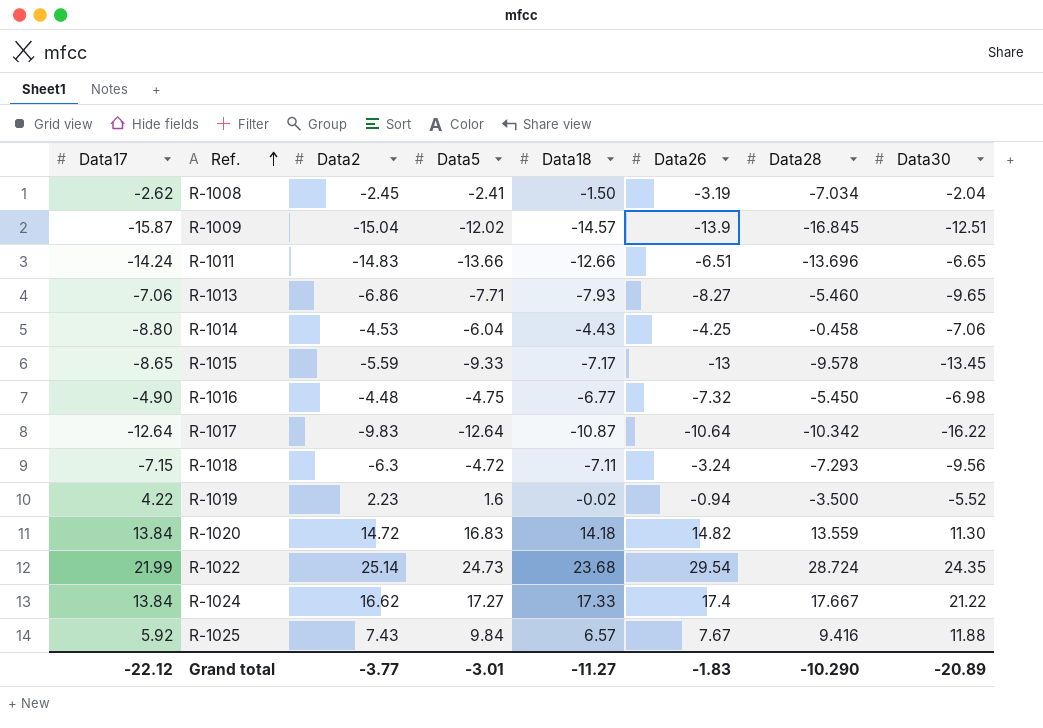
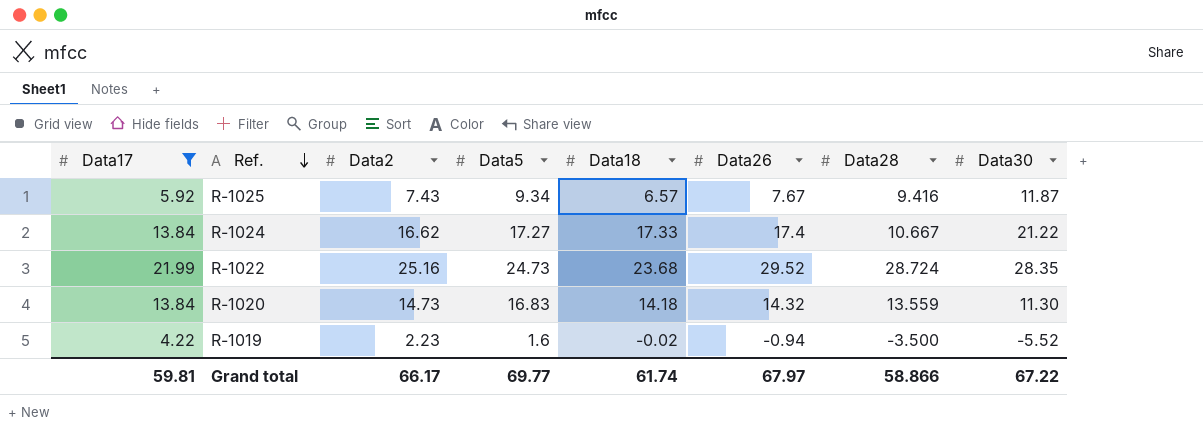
filter: none -> Data17 >= 4.22
row order: Ref. ascending -> Ref. descending
R-1025 | Data5: 9.84 -> 9.34
R-1025 | Data30: 11.88 -> 11.87
R-1024 | Data28: 17.667 -> 10.667
R-1022 | Data2: 25.14 -> 25.16
R-1022 | Data26: 29.54 -> 29.52
R-1022 | Data30: 24.35 -> 28.35
R-1020 | Data2: 14.72 -> 14.73
R-1020 | Data26: 14.82 -> 14.32
Grand total | Data17: -22.12 -> 59.81
Grand total | Data2: -3.77 -> 66.17
Grand total | Data5: -3.01 -> 69.77
Grand total | Data18: -11.27 -> 61.74
Grand total | Data26: -1.83 -> 67.97
Grand total | Data28: -10.290 -> 58.866
Grand total | Data30: -20.89 -> 67.22

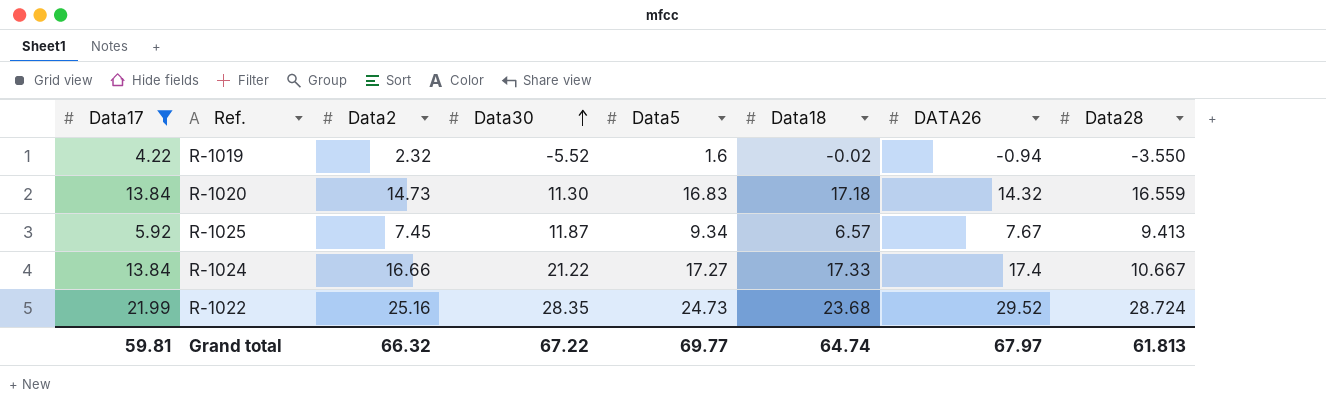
row order: Ref. descending -> Data30 ascending
column Data30 | position: 8 -> 4
column name: Data26 -> DATA26
R-1019 | Data2: 2.23 -> 2.32
R-1019 | Data28: -3.500 -> -3.550
R-1020 | Data18: 14.18 -> 17.18
R-1020 | Data28: 13.559 -> 16.559
R-1025 | Data2: 7.43 -> 7.45
R-1025 | Data28: 9.416 -> 9.413
R-1024 | Data2: 16.62 -> 16.66
Grand total | Data2: 66.17 -> 66.32
Grand total | Data18: 61.74 -> 64.74
Grand total | Data28: 58.866 -> 61.813

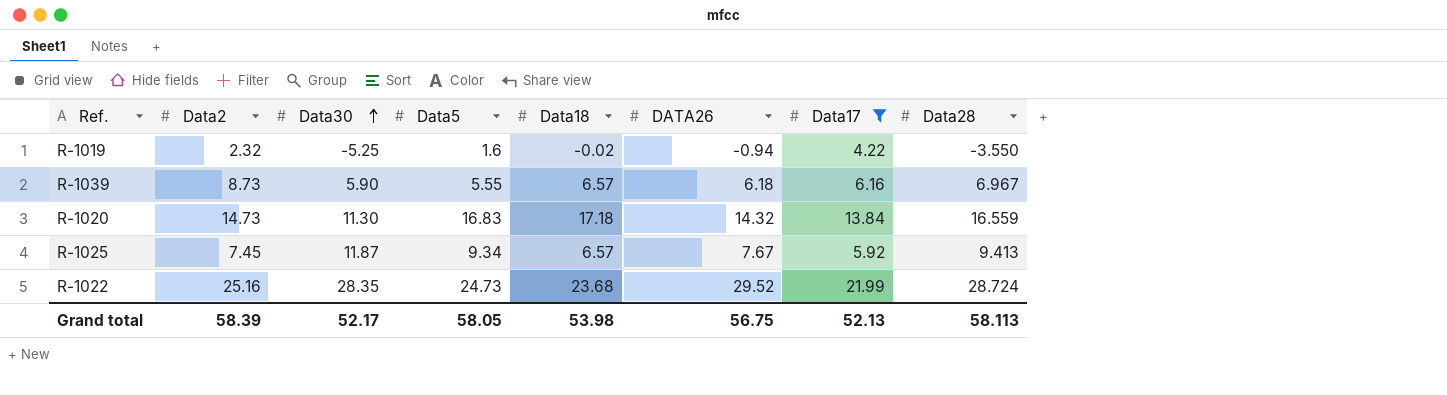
column Data17 | position: 1 -> 7
row R-1024: 13.84 | 16.66 | 21.22 | 17.27 | 17.33 | 17.4 | 10.667 -> none
R-1019 | Data30: -5.52 -> -5.25
row R-1039: none -> 8.73 | 5.90 | 5.55 | 6.57 | 6.18 | 6.16 | 6.967
Grand total | Data2: 66.32 -> 58.39
Grand total | Data30: 67.22 -> 52.17
Grand total | Data5: 69.77 -> 58.05
Grand total | Data18: 64.74 -> 53.98
Grand total | DATA26: 67.97 -> 56.75
Grand total | Data17: 59.81 -> 52.13
Grand total | Data28: 61.813 -> 58.113

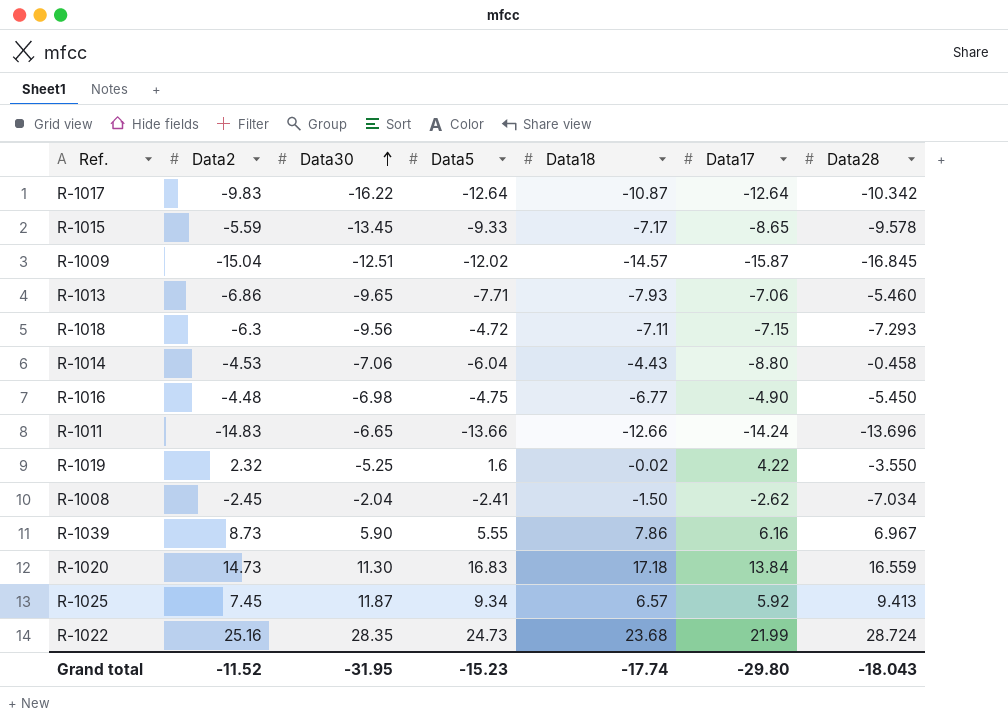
filter: Data17 >= 4.22 -> none
column DATA26 | position: 6 -> none
R-1039 | Data18: 6.57 -> 7.86
Grand total | Data2: 58.39 -> -11.52
Grand total | Data30: 52.17 -> -31.95
Grand total | Data5: 58.05 -> -15.23
Grand total | Data18: 53.98 -> -17.74
Grand total | Data17: 52.13 -> -29.80
Grand total | Data28: 58.113 -> -18.043

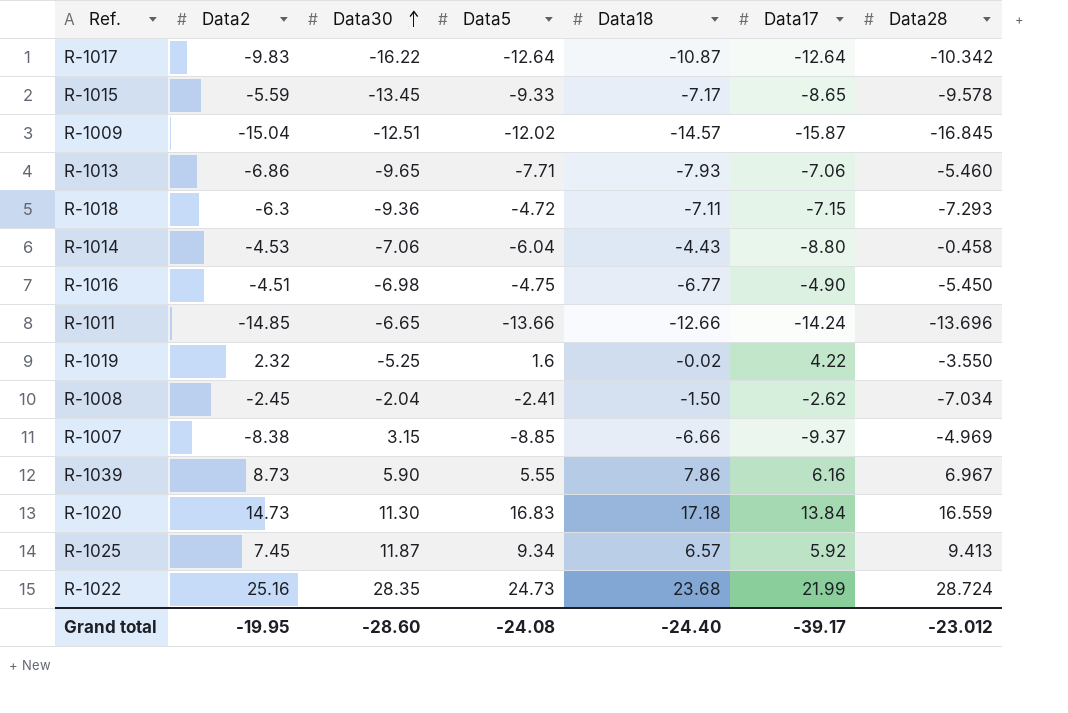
R-1018 | Data30: -9.56 -> -9.36
R-1016 | Data2: -4.48 -> -4.51
R-1011 | Data2: -14.83 -> -14.85
row R-1007: none -> -8.38 | 3.15 | -8.85 | -6.66 | -9.37 | -4.969
Grand total | Data2: -11.52 -> -19.95
Grand total | Data30: -31.95 -> -28.60
Grand total | Data5: -15.23 -> -24.08
Grand total | Data18: -17.74 -> -24.40
Grand total | Data17: -29.80 -> -39.17
Grand total | Data28: -18.043 -> -23.012

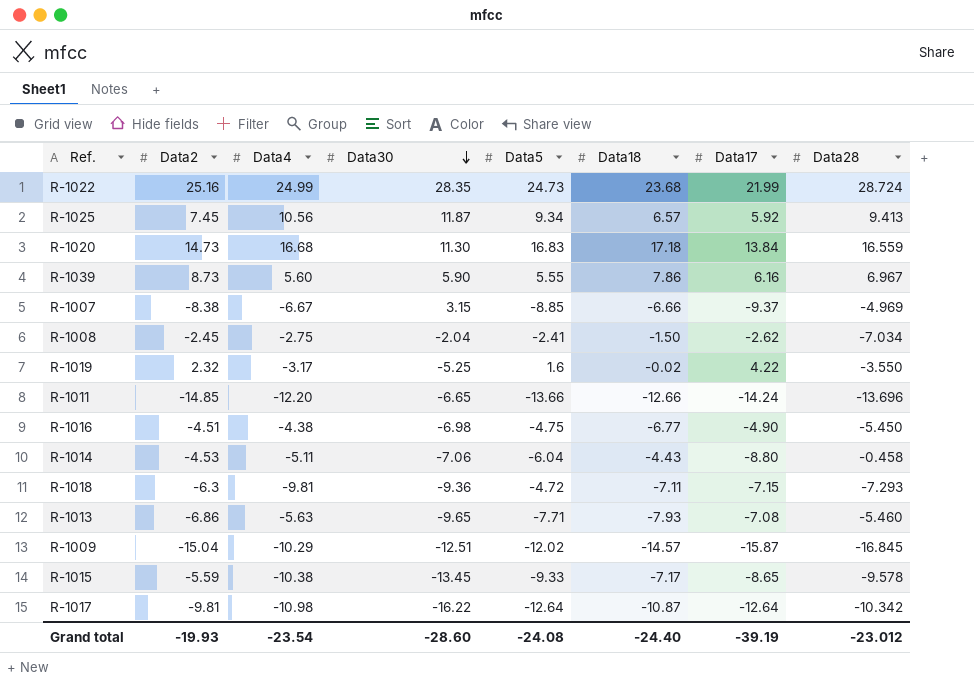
row order: Data30 ascending -> Data30 descending
column Data4 | position: none -> 3
R-1013 | Data17: -7.06 -> -7.08
R-1017 | Data2: -9.83 -> -9.81
Grand total | Data2: -19.95 -> -19.93
Grand total | Data17: -39.17 -> -39.19

